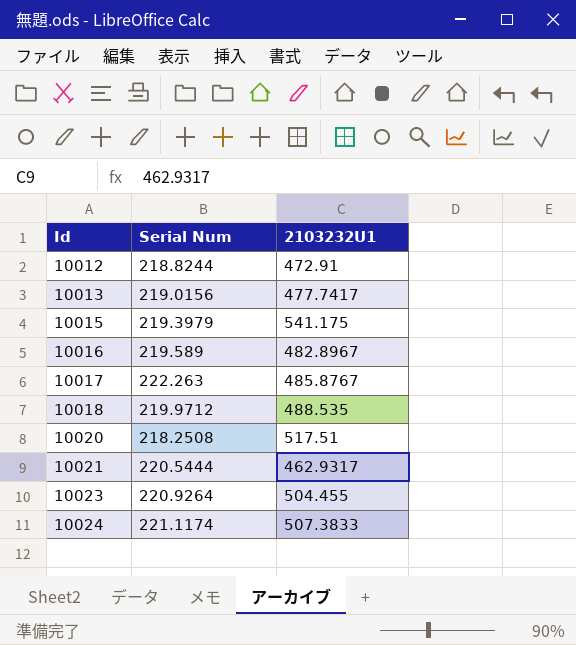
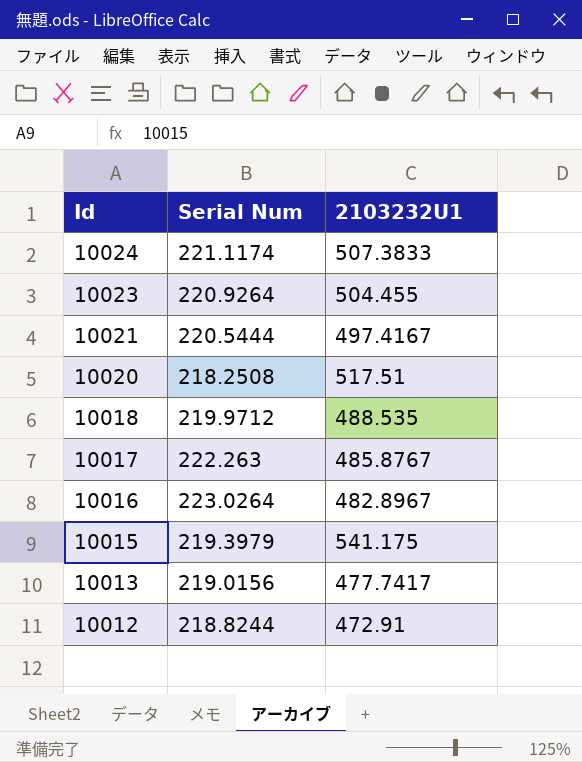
row order: Id ascending -> Id descending
10021 | 2103232U1: 462.9317 -> 497.4167
10016 | Serial Num: 219.589 -> 223.0264

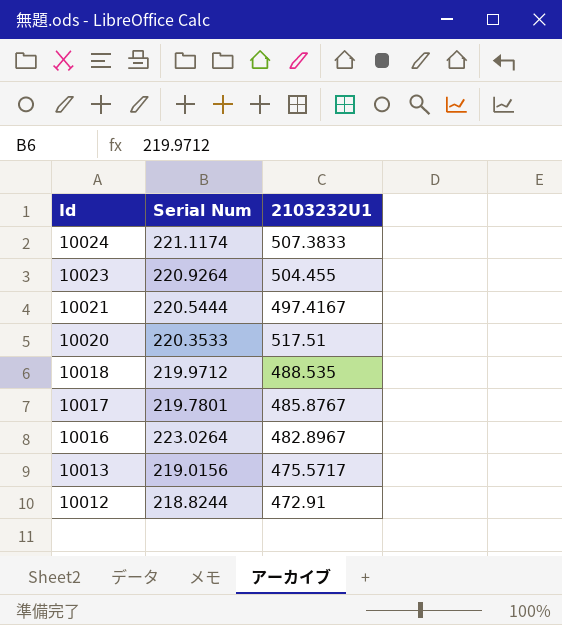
row 10015: 219.3979 | 541.175 -> none
10020 | Serial Num: 218.2508 -> 220.3533
10017 | Serial Num: 222.263 -> 219.7801
10013 | 2103232U1: 477.7417 -> 475.5717

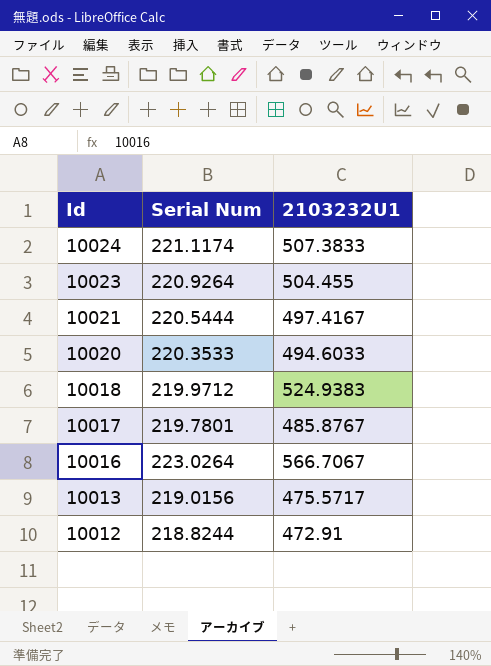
10020 | 2103232U1: 517.51 -> 494.6033
10018 | 2103232U1: 488.535 -> 524.9383
10016 | 2103232U1: 482.8967 -> 566.7067

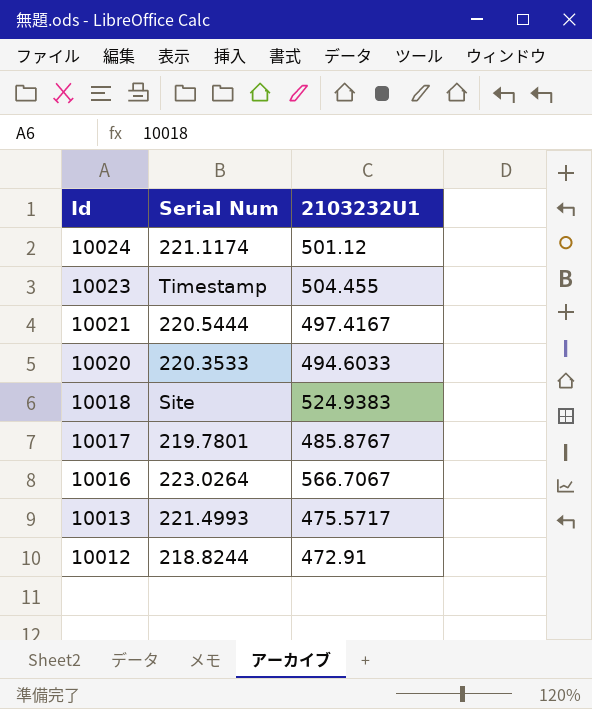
10024 | 2103232U1: 507.3833 -> 501.12
10023 | Serial Num: 220.9264 -> Timestamp
10018 | Serial Num: 219.9712 -> Site
10013 | Serial Num: 219.0156 -> 221.4993

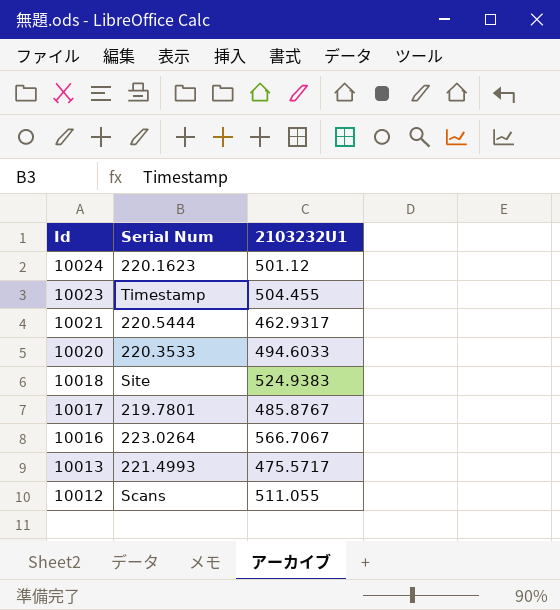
10024 | Serial Num: 221.1174 -> 220.1623
10021 | 2103232U1: 497.4167 -> 462.9317
10012 | Serial Num: 218.8244 -> Scans
10012 | 2103232U1: 472.91 -> 511.055

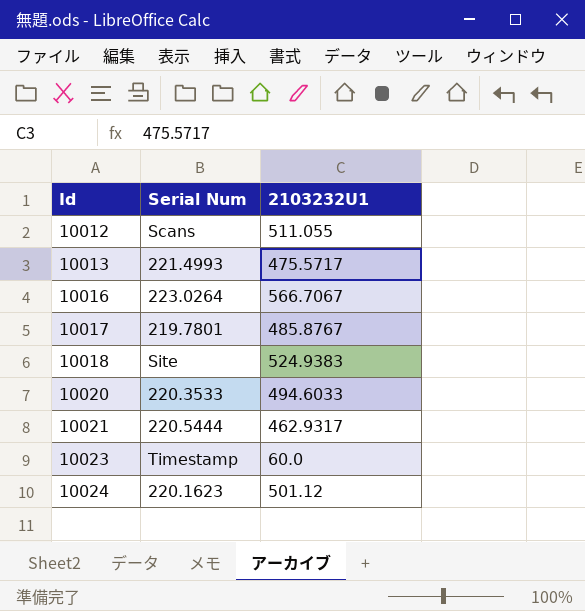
row order: Id descending -> Id ascending
10023 | 2103232U1: 504.455 -> 60.0

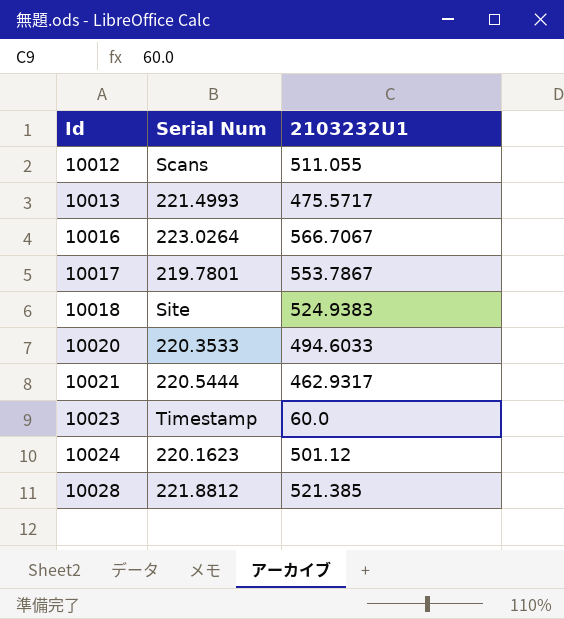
10017 | 2103232U1: 485.8767 -> 553.7867
row 10028: none -> 221.8812 | 521.385

